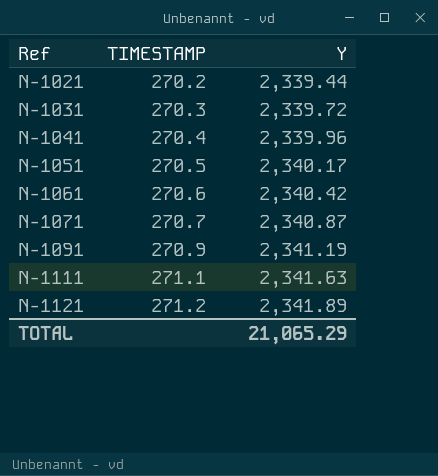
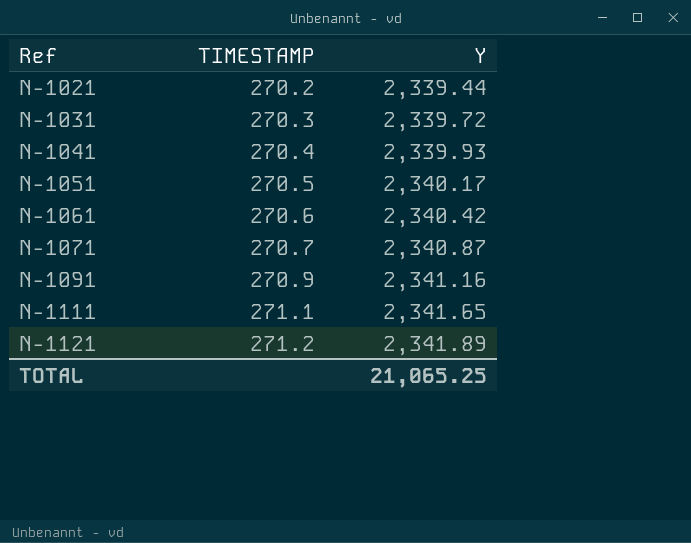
N-1041 | Y: 2,339.96 -> 2,339.93
N-1091 | Y: 2,341.19 -> 2,341.16
N-1111 | Y: 2,341.63 -> 2,341.65
TOTAL | Y: 21,065.29 -> 21,065.25

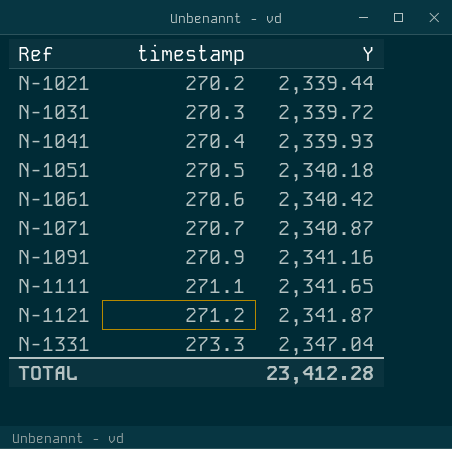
column name: TIMESTAMP -> timestamp
N-1051 | Y: 2,340.17 -> 2,340.18
N-1121 | Y: 2,341.89 -> 2,341.87
row N-1331: none -> 273.3 | 2,347.04
TOTAL | Y: 21,065.25 -> 23,412.28

